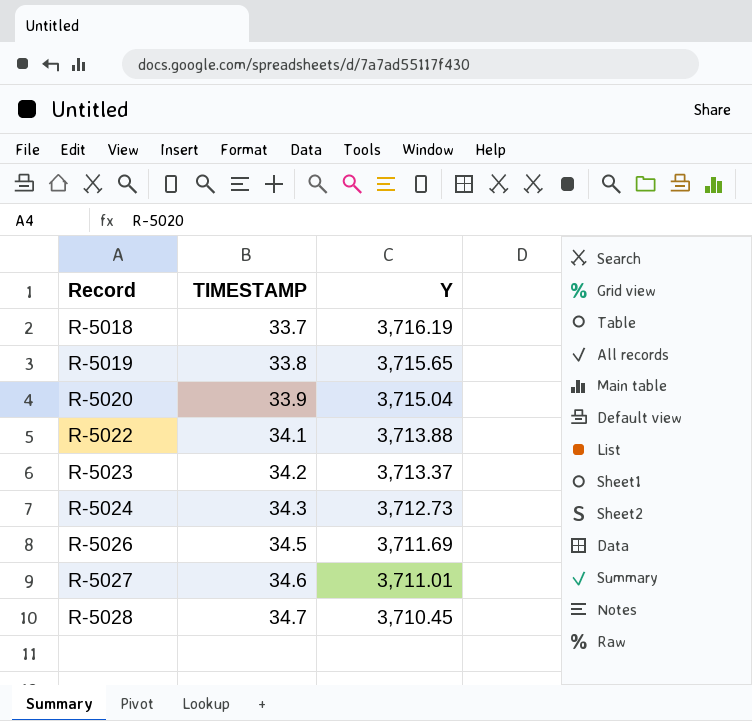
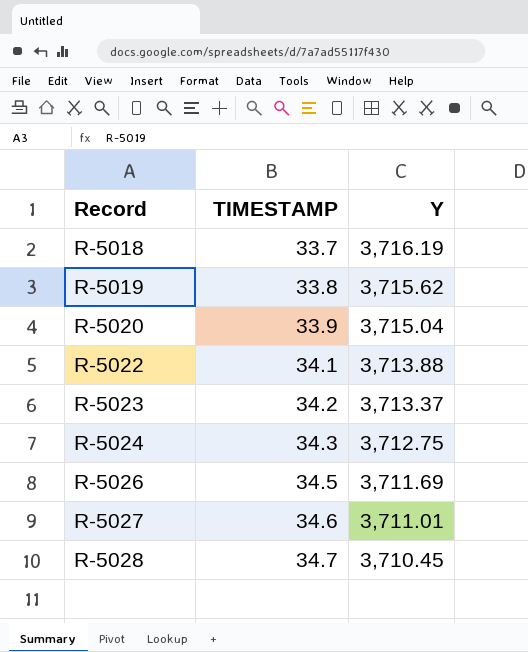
R-5019 | Y: 3,715.65 -> 3,715.62
R-5024 | Y: 3,712.73 -> 3,712.75

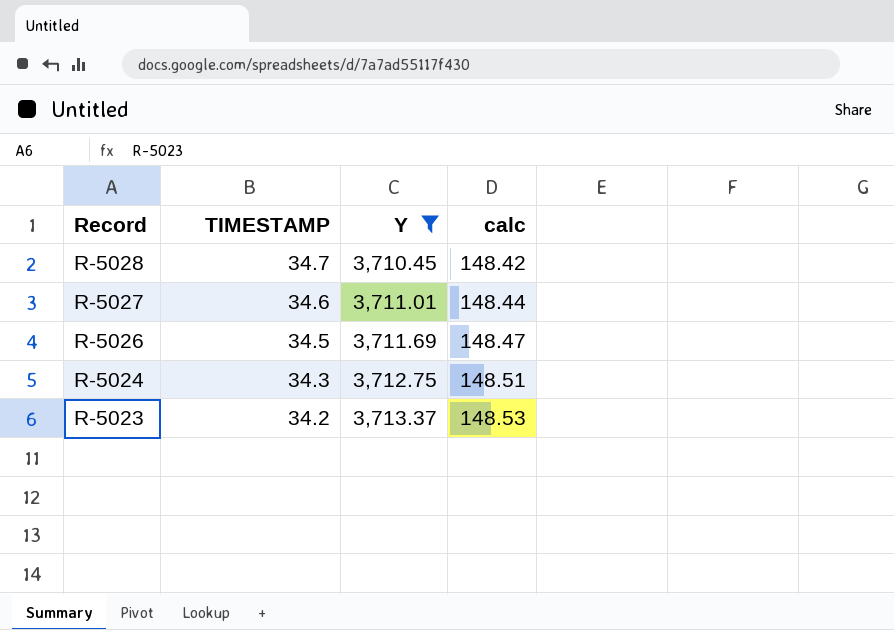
filter: none -> Y <= 3,713.37
row order: Record ascending -> Record descending
column calc | formula: none -> [Y] * 0.04

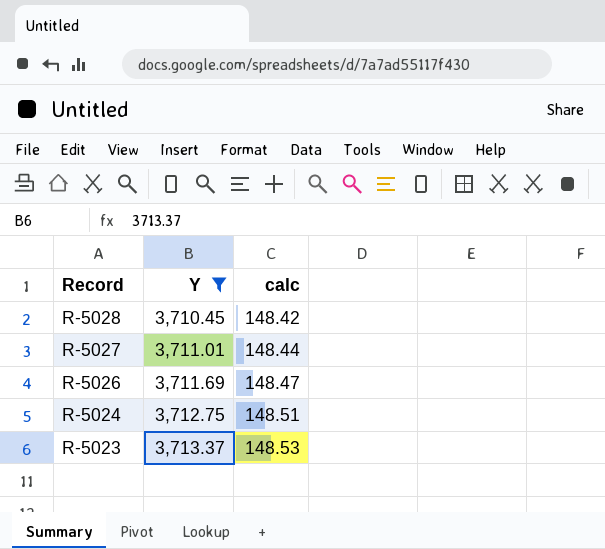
column TIMESTAMP | position: 2 -> none

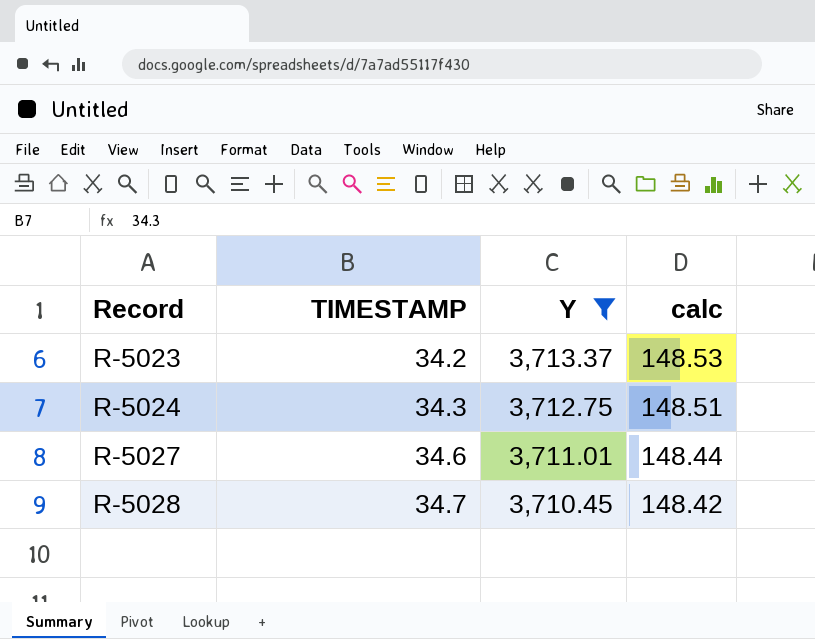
row order: Record descending -> Record ascending
column TIMESTAMP | position: none -> 2
row R-5026: 3,711.69 | 148.47 -> none

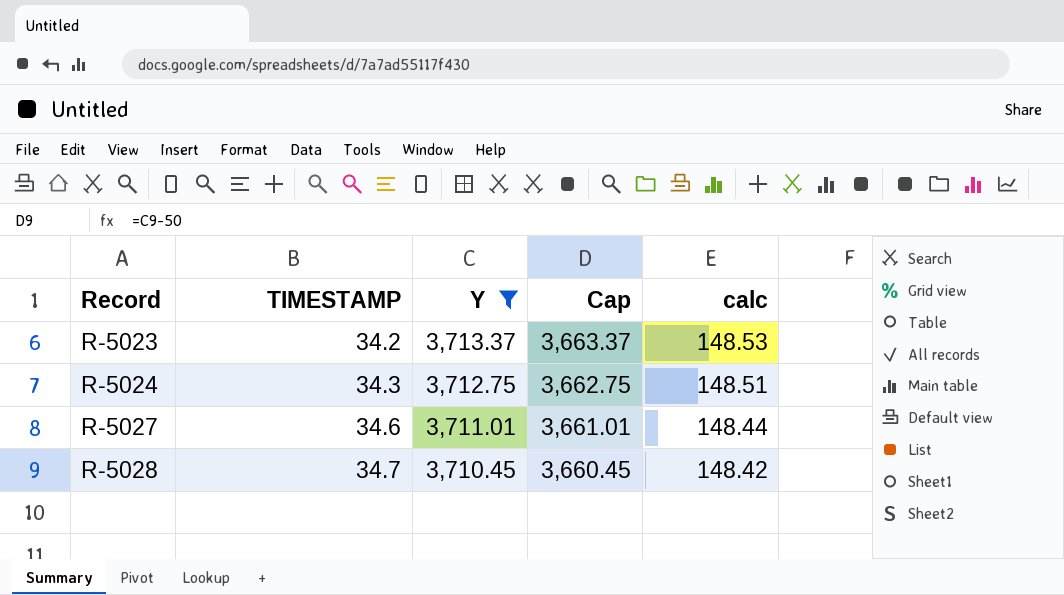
column Cap | formula: none -> [Y] - 50

